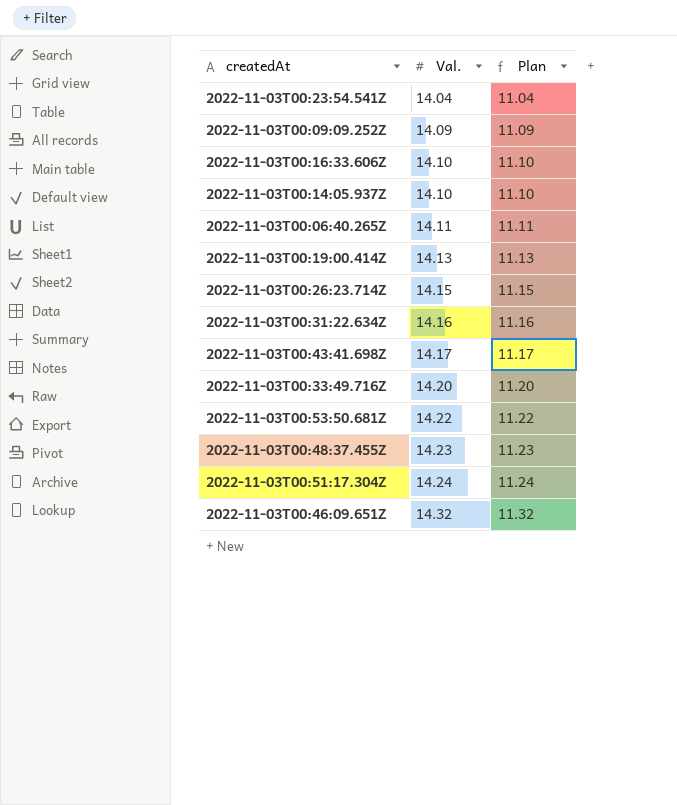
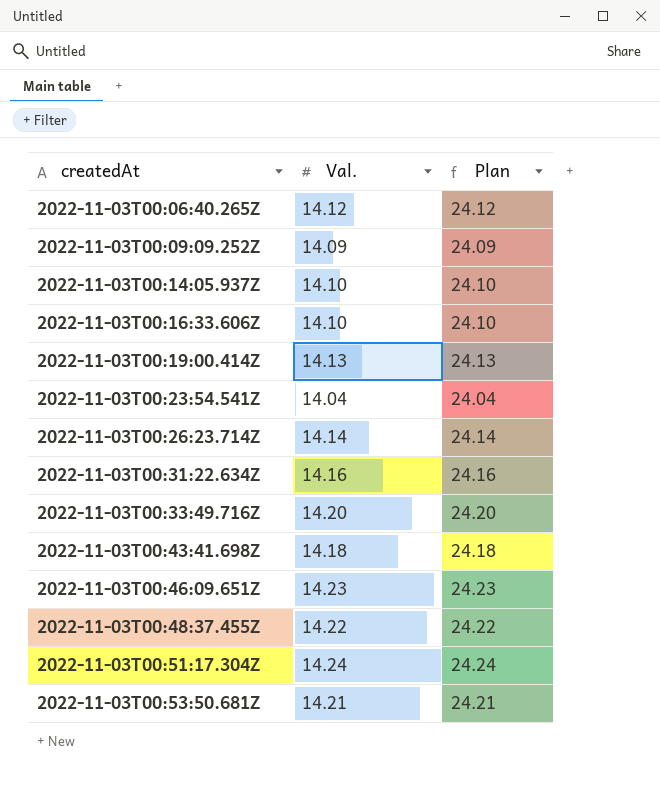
row order: Val. ascending -> createdAt ascending
column Plan | formula: [Val.] - 3 -> [Val.] + 10
2022-11-03T00:06:40.265Z | Val.: 14.11 -> 14.12
2022-11-03T00:26:23.714Z | Val.: 14.15 -> 14.14
2022-11-03T00:43:41.698Z | Val.: 14.17 -> 14.18
2022-11-03T00:46:09.651Z | Val.: 14.32 -> 14.23
2022-11-03T00:48:37.455Z | Val.: 14.23 -> 14.22
2022-11-03T00:53:50.681Z | Val.: 14.22 -> 14.21

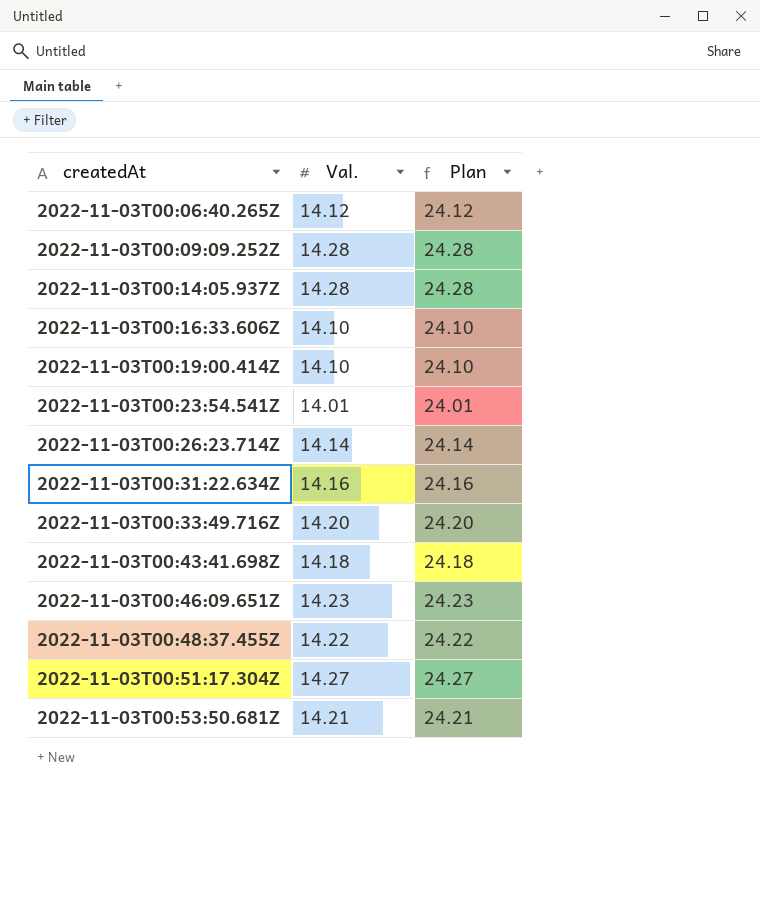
2022-11-03T00:09:09.252Z | Val.: 14.09 -> 14.28
2022-11-03T00:09:09.252Z | Plan: 24.09 -> 24.28
2022-11-03T00:14:05.937Z | Val.: 14.10 -> 14.28
2022-11-03T00:14:05.937Z | Plan: 24.10 -> 24.28
2022-11-03T00:19:00.414Z | Val.: 14.13 -> 14.10
2022-11-03T00:19:00.414Z | Plan: 24.13 -> 24.10
2022-11-03T00:23:54.541Z | Val.: 14.04 -> 14.01
2022-11-03T00:23:54.541Z | Plan: 24.04 -> 24.01
2022-11-03T00:51:17.304Z | Val.: 14.24 -> 14.27
2022-11-03T00:51:17.304Z | Plan: 24.24 -> 24.27

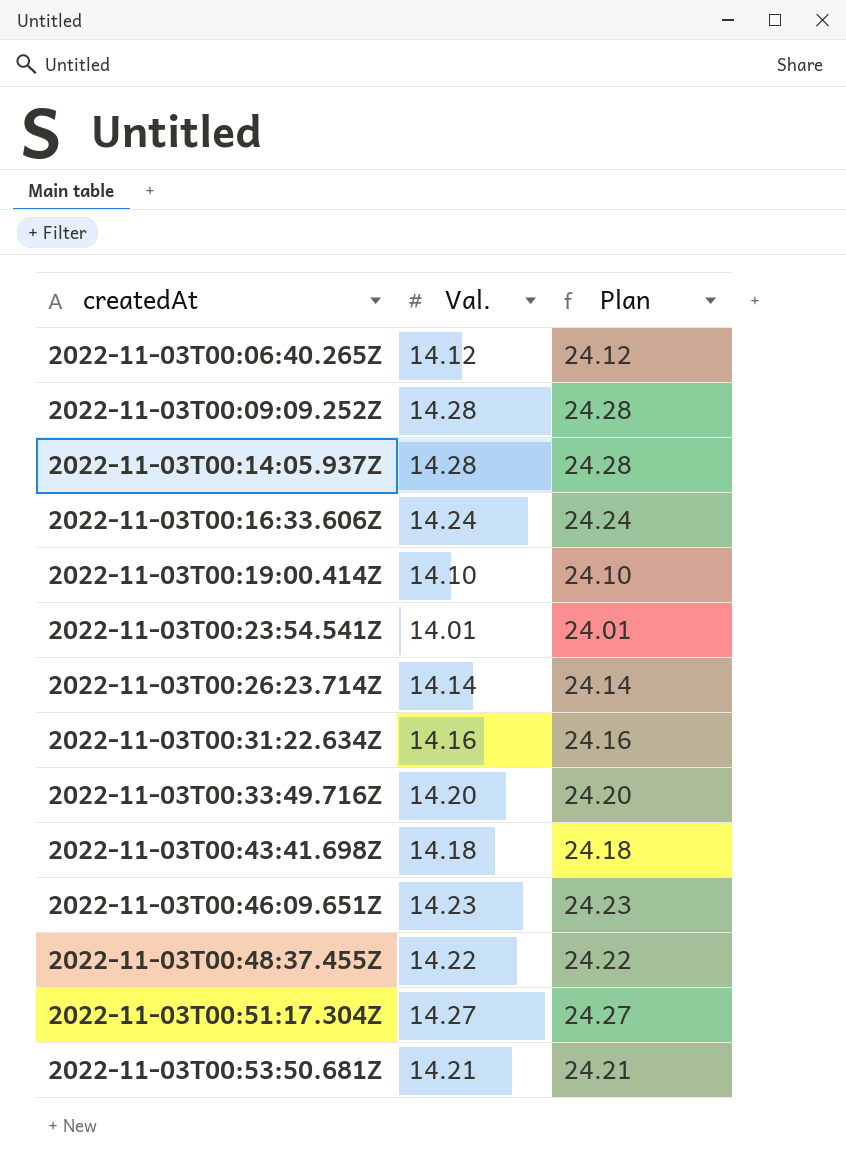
2022-11-03T00:16:33.606Z | Val.: 14.10 -> 14.24
2022-11-03T00:16:33.606Z | Plan: 24.10 -> 24.24

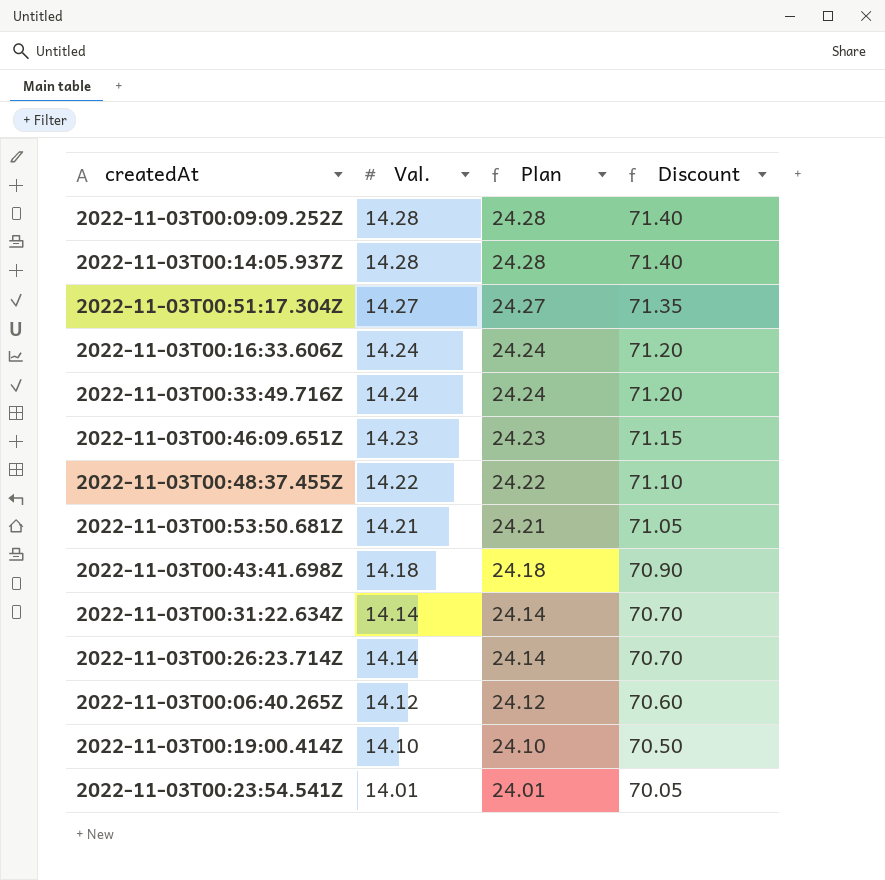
row order: createdAt ascending -> Val. descending
column Discount | formula: none -> [Val.] * 5
2022-11-03T00:33:49.716Z | Val.: 14.20 -> 14.24
2022-11-03T00:33:49.716Z | Plan: 24.20 -> 24.24
2022-11-03T00:31:22.634Z | Val.: 14.16 -> 14.14
2022-11-03T00:31:22.634Z | Plan: 24.16 -> 24.14

